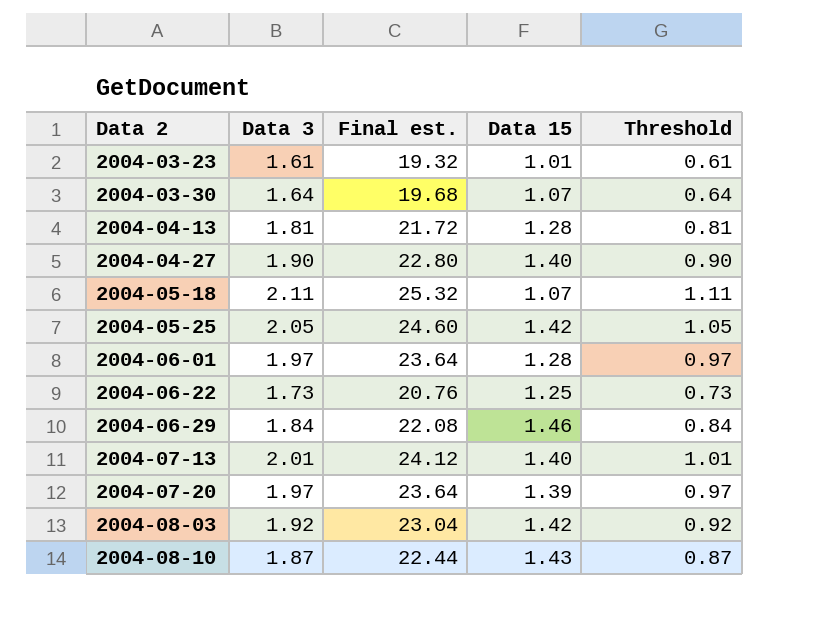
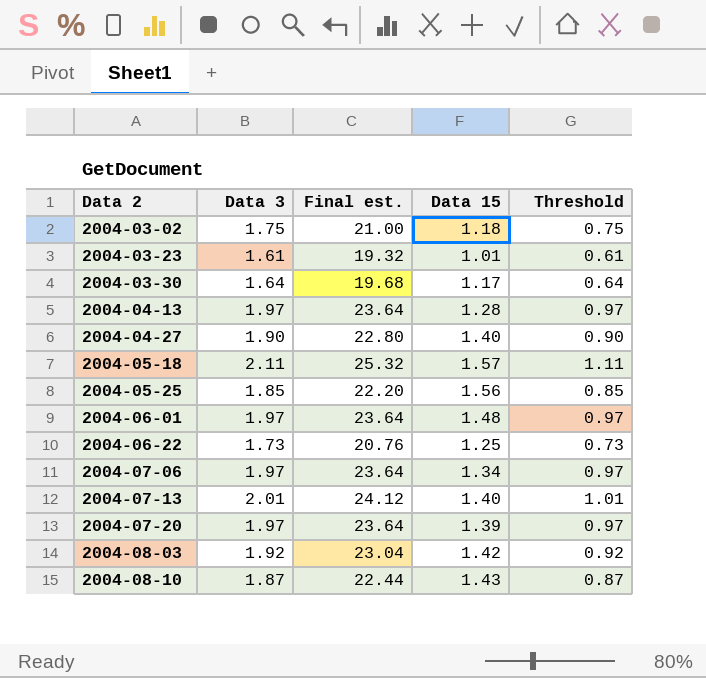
row 2004-06-29: 1.84 | 22.08 | 1.46 | 0.84 -> none
row 2004-03-02: none -> 1.75 | 21.00 | 1.18 | 0.75
2004-03-30 | Data 15: 1.07 -> 1.17
2004-04-13 | Data 3: 1.81 -> 1.97
2004-04-13 | Final est.: 21.72 -> 23.64
2004-04-13 | Threshold: 0.81 -> 0.97
2004-05-18 | Data 15: 1.07 -> 1.57
2004-05-25 | Data 3: 2.05 -> 1.85
2004-05-25 | Final est.: 24.60 -> 22.20
2004-05-25 | Data 15: 1.42 -> 1.56
2004-05-25 | Threshold: 1.05 -> 0.85
2004-06-01 | Data 15: 1.28 -> 1.48
row 2004-07-06: none -> 1.97 | 23.64 | 1.34 | 0.97

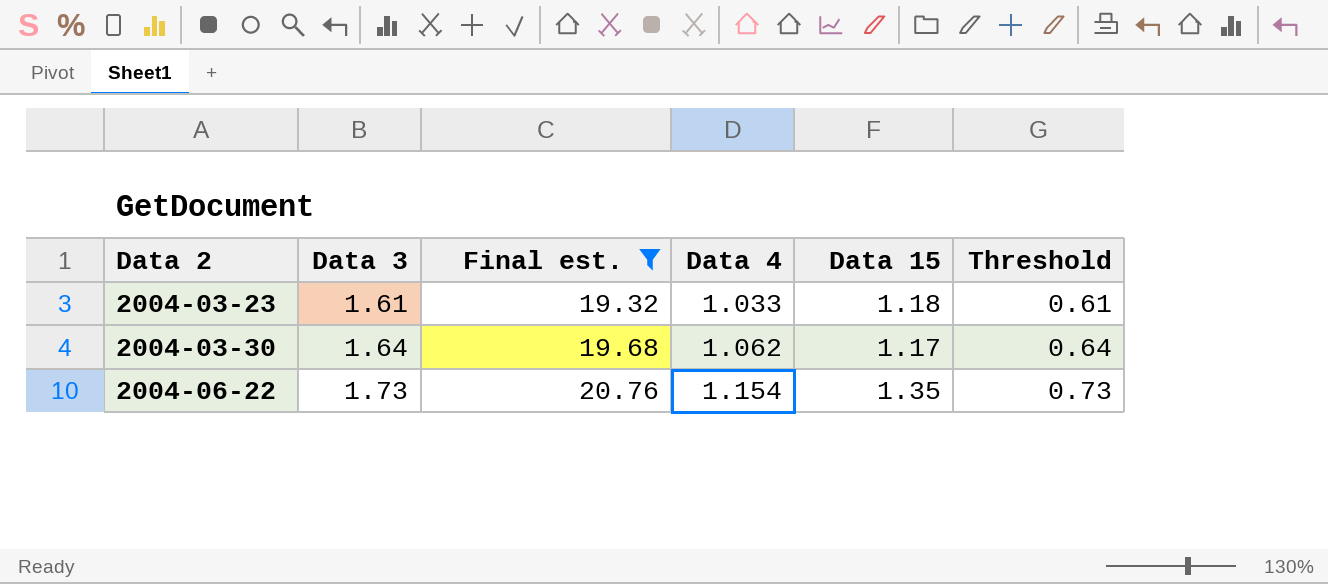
filter: none -> Final est. <= 20.76
column Data 4 | position: none -> 4
2004-03-23 | Data 15: 1.01 -> 1.18
2004-06-22 | Data 15: 1.25 -> 1.35

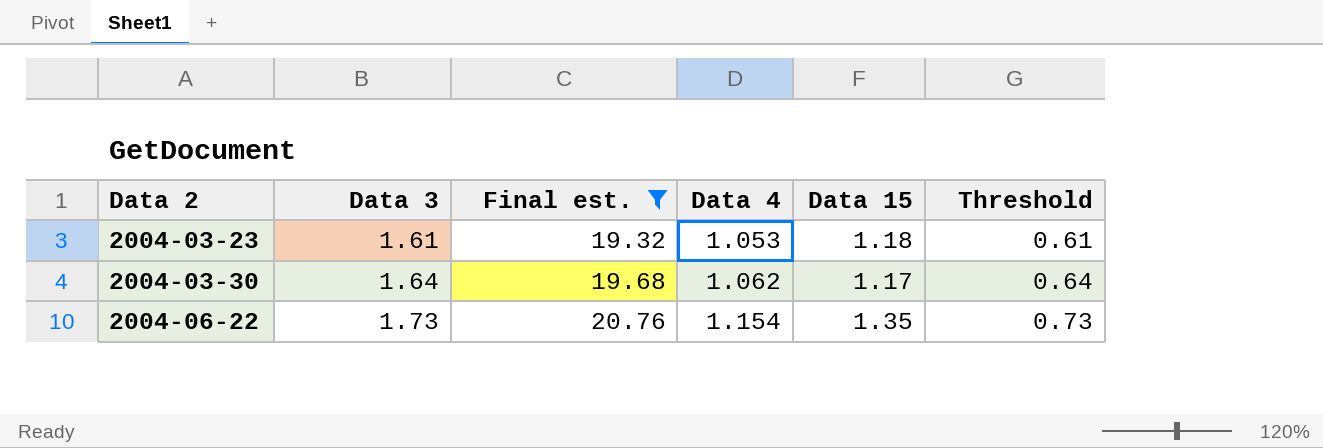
2004-03-23 | Data 4: 1.033 -> 1.053

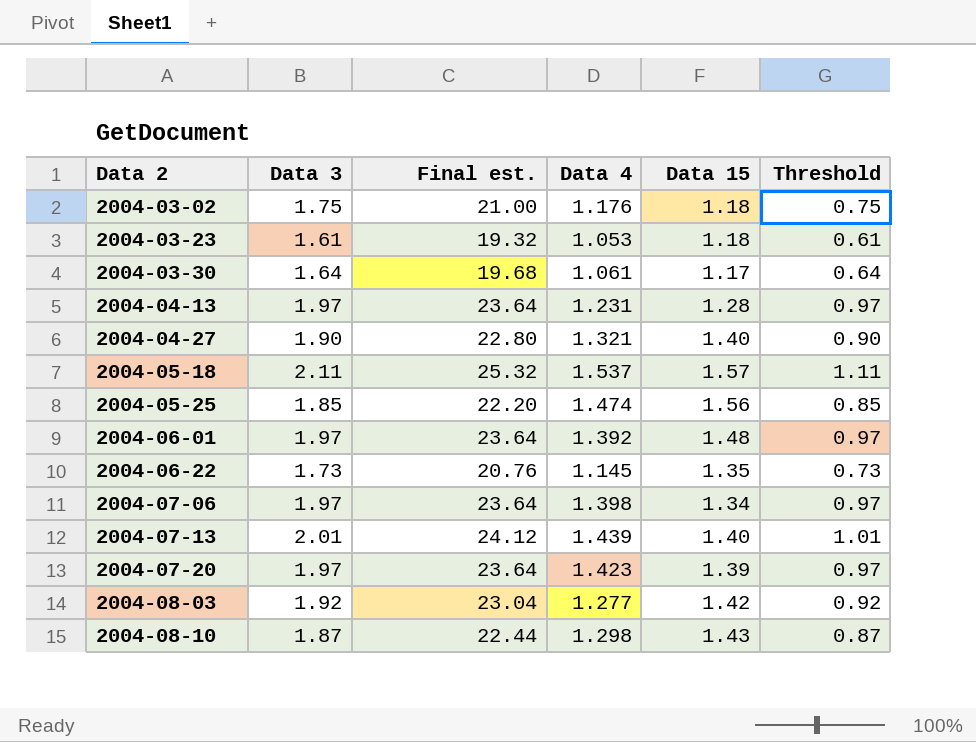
filter: Final est. <= 20.76 -> none
2004-03-30 | Data 4: 1.062 -> 1.061
2004-06-22 | Data 4: 1.154 -> 1.145

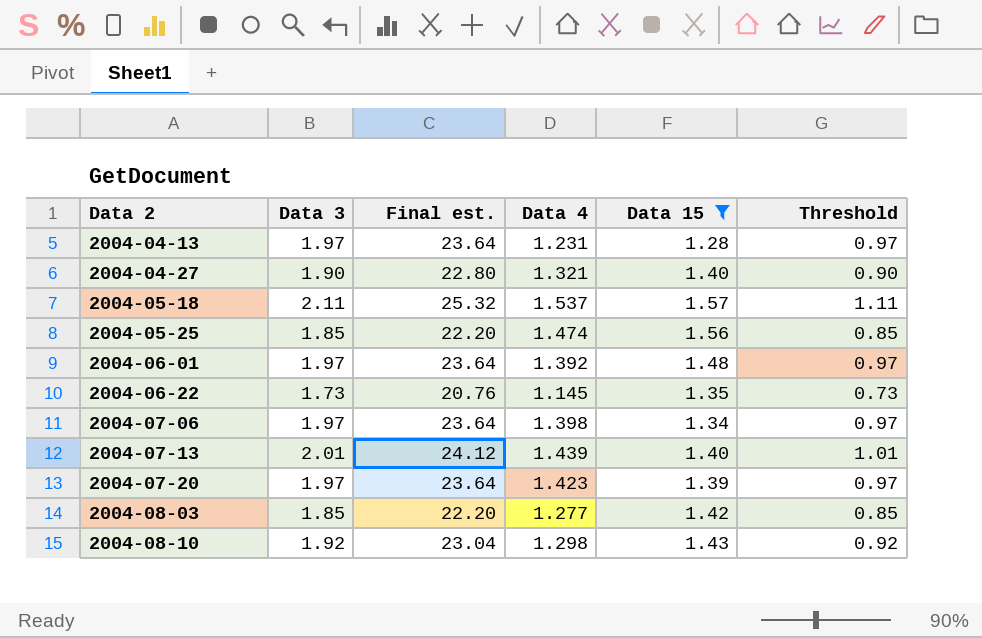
filter: none -> Data 15 >= 1.28
2004-08-03 | Data 3: 1.92 -> 1.85
2004-08-03 | Final est.: 23.04 -> 22.20
2004-08-03 | Threshold: 0.92 -> 0.85
2004-08-10 | Data 3: 1.87 -> 1.92
2004-08-10 | Final est.: 22.44 -> 23.04
2004-08-10 | Threshold: 0.87 -> 0.92

